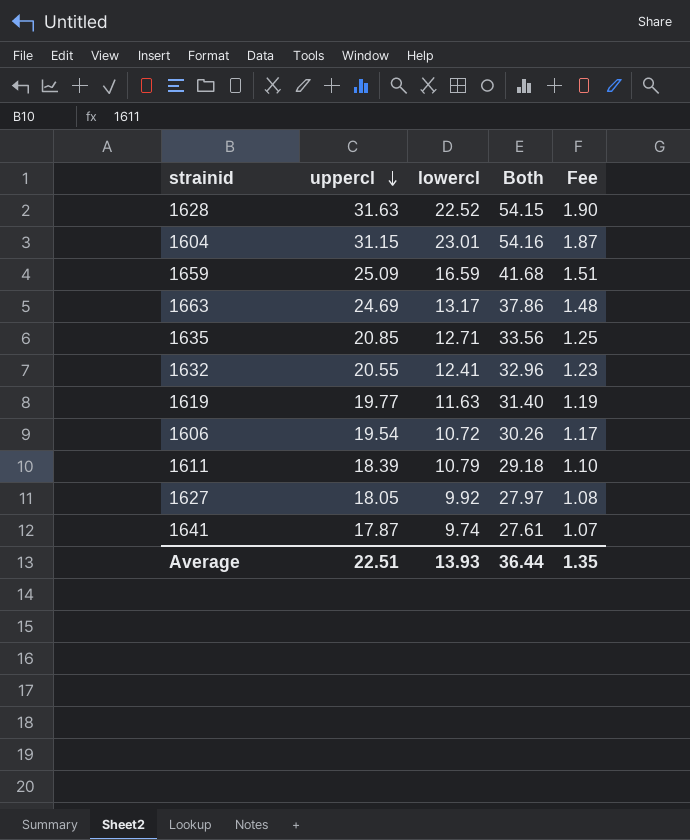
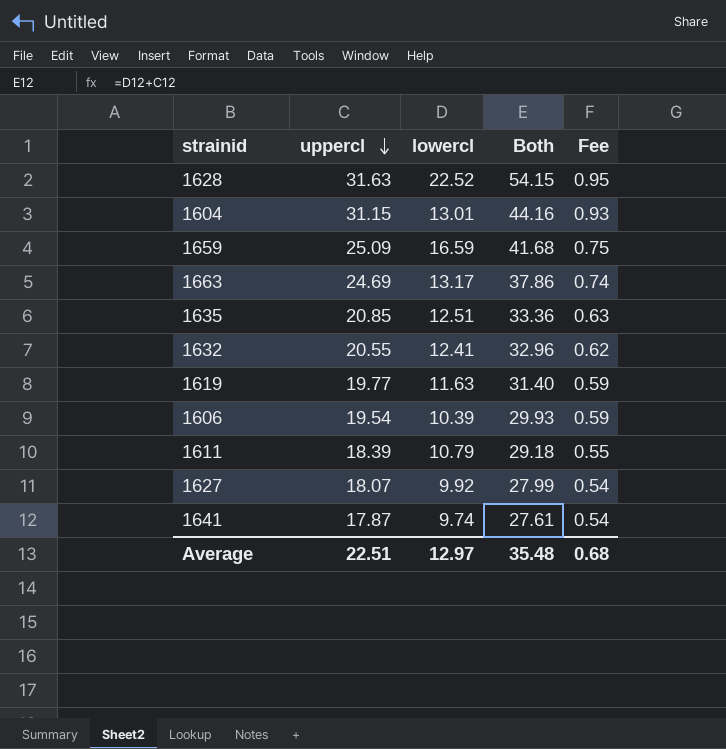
column Fee | formula: [uppercl] * 0.06 -> [uppercl] * 0.03
1604 | lowercl: 23.01 -> 13.01
1604 | Both: 54.16 -> 44.16
1635 | lowercl: 12.71 -> 12.51
1635 | Both: 33.56 -> 33.36
1606 | lowercl: 10.72 -> 10.39
1606 | Both: 30.26 -> 29.93
1627 | uppercl: 18.05 -> 18.07
1627 | Both: 27.97 -> 27.99
Average | lowercl: 13.93 -> 12.97
Average | Both: 36.44 -> 35.48
Average | Fee: 1.35 -> 0.68

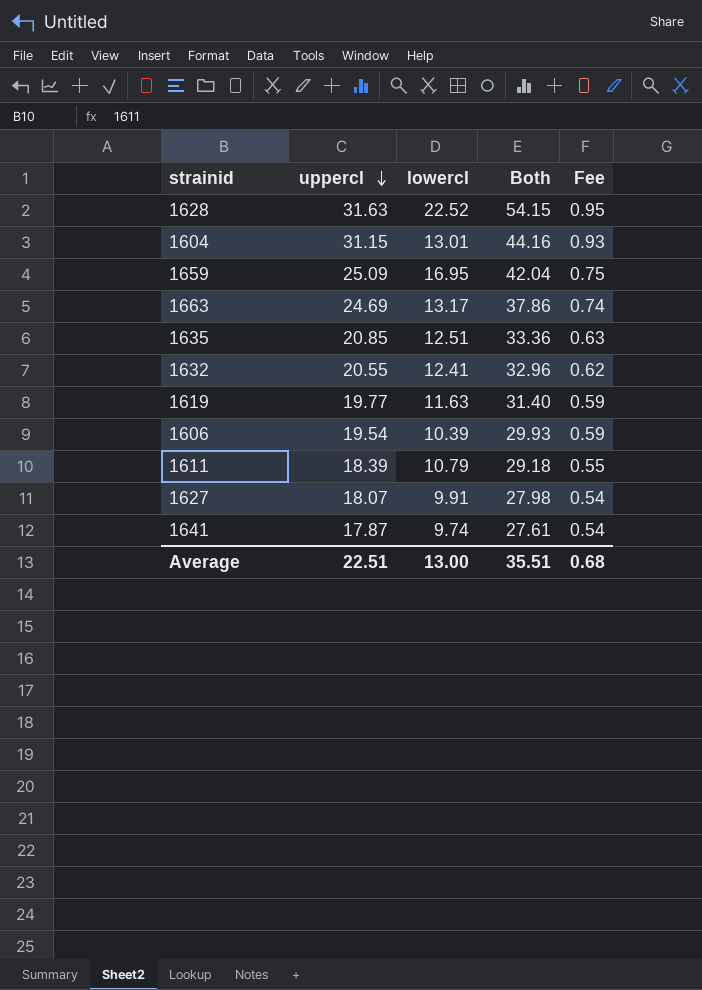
1659 | lowercl: 16.59 -> 16.95
1659 | Both: 41.68 -> 42.04
1627 | lowercl: 9.92 -> 9.91
1627 | Both: 27.99 -> 27.98
Average | lowercl: 12.97 -> 13.00
Average | Both: 35.48 -> 35.51

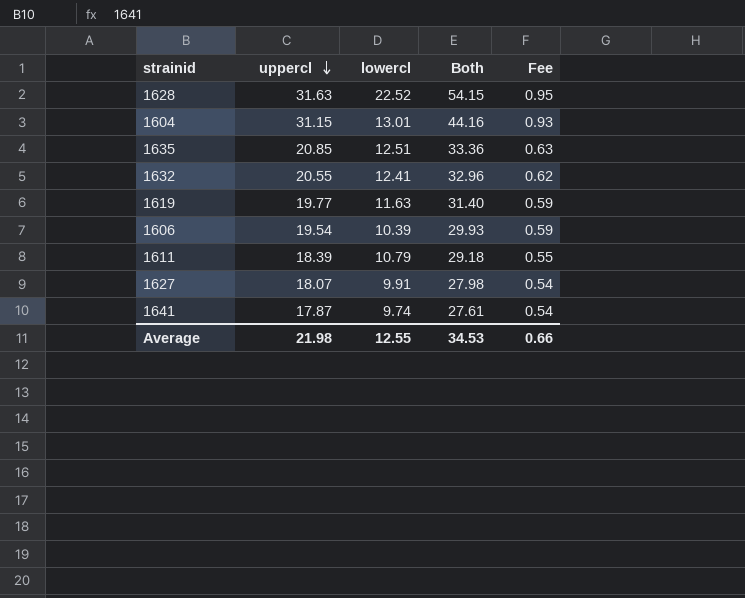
row 1659: 25.09 | 16.95 | 42.04 | 0.75 -> none
row 1663: 24.69 | 13.17 | 37.86 | 0.74 -> none
Average | uppercl: 22.51 -> 21.98
Average | lowercl: 13.00 -> 12.55
Average | Both: 35.51 -> 34.53
Average | Fee: 0.68 -> 0.66

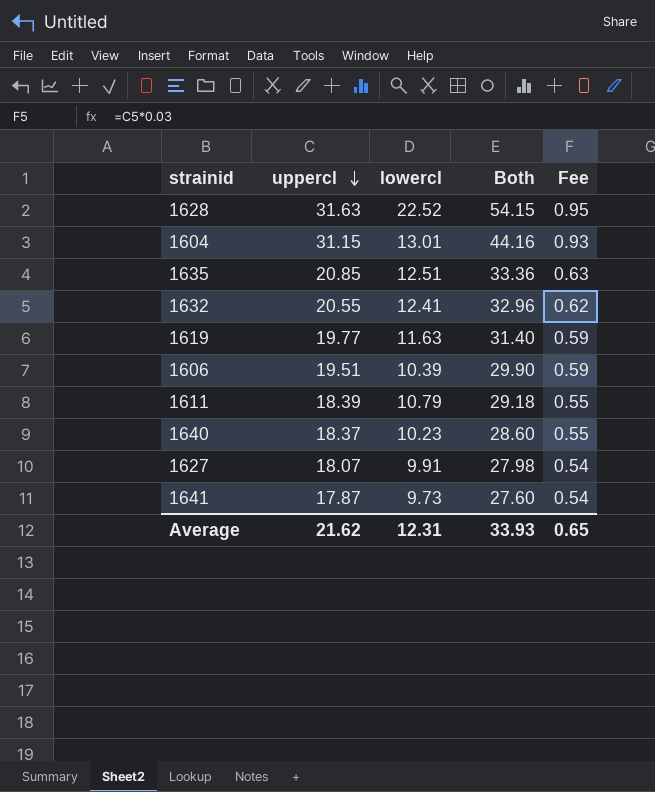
1606 | uppercl: 19.54 -> 19.51
1606 | Both: 29.93 -> 29.90
row 1640: none -> 18.37 | 10.23 | 28.60 | 0.55
1641 | lowercl: 9.74 -> 9.73
1641 | Both: 27.61 -> 27.60
Average | uppercl: 21.98 -> 21.62
Average | lowercl: 12.55 -> 12.31
Average | Both: 34.53 -> 33.93
Average | Fee: 0.66 -> 0.65

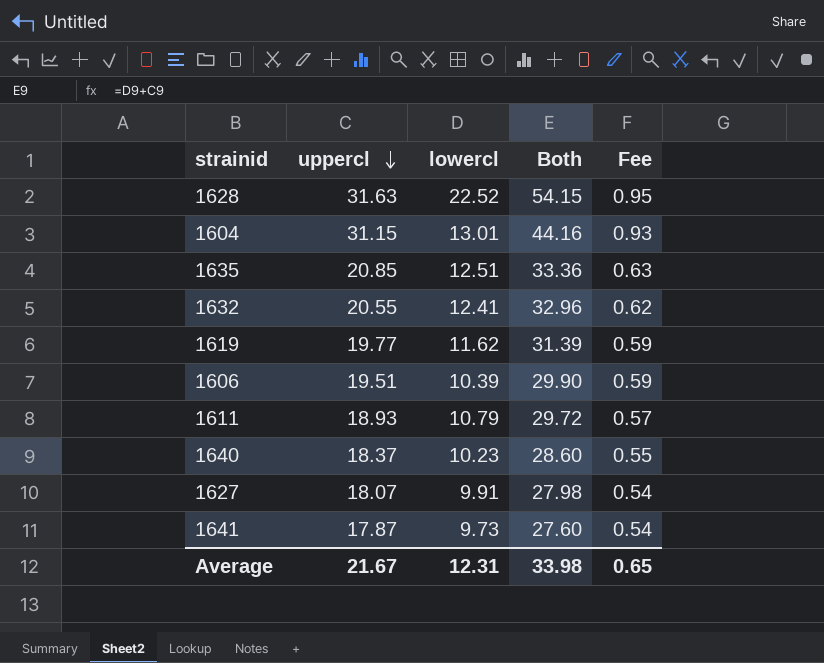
1619 | lowercl: 11.63 -> 11.62
1619 | Both: 31.40 -> 31.39
1611 | uppercl: 18.39 -> 18.93
1611 | Both: 29.18 -> 29.72
1611 | Fee: 0.55 -> 0.57
Average | uppercl: 21.62 -> 21.67
Average | Both: 33.93 -> 33.98

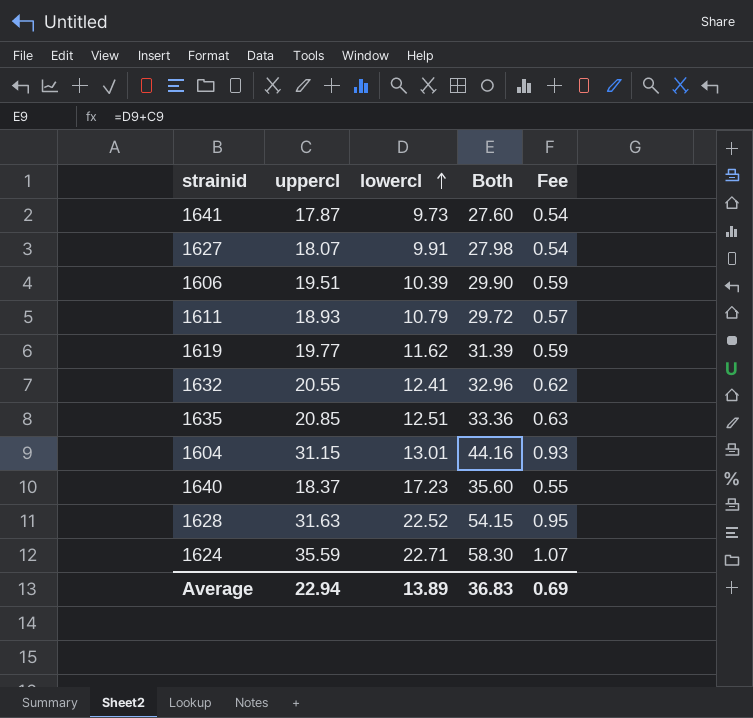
row order: uppercl descending -> lowercl ascending
1640 | lowercl: 10.23 -> 17.23
1640 | Both: 28.60 -> 35.60
row 1624: none -> 35.59 | 22.71 | 58.30 | 1.07
Average | uppercl: 21.67 -> 22.94
Average | lowercl: 12.31 -> 13.89
Average | Both: 33.98 -> 36.83
Average | Fee: 0.65 -> 0.69

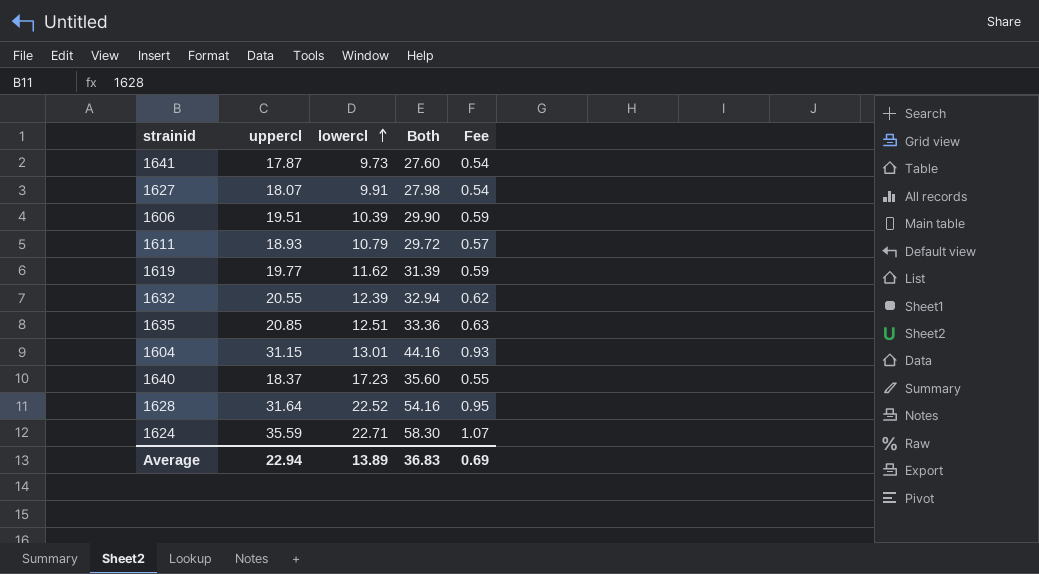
1632 | lowercl: 12.41 -> 12.39
1632 | Both: 32.96 -> 32.94
1628 | uppercl: 31.63 -> 31.64
1628 | Both: 54.15 -> 54.16

